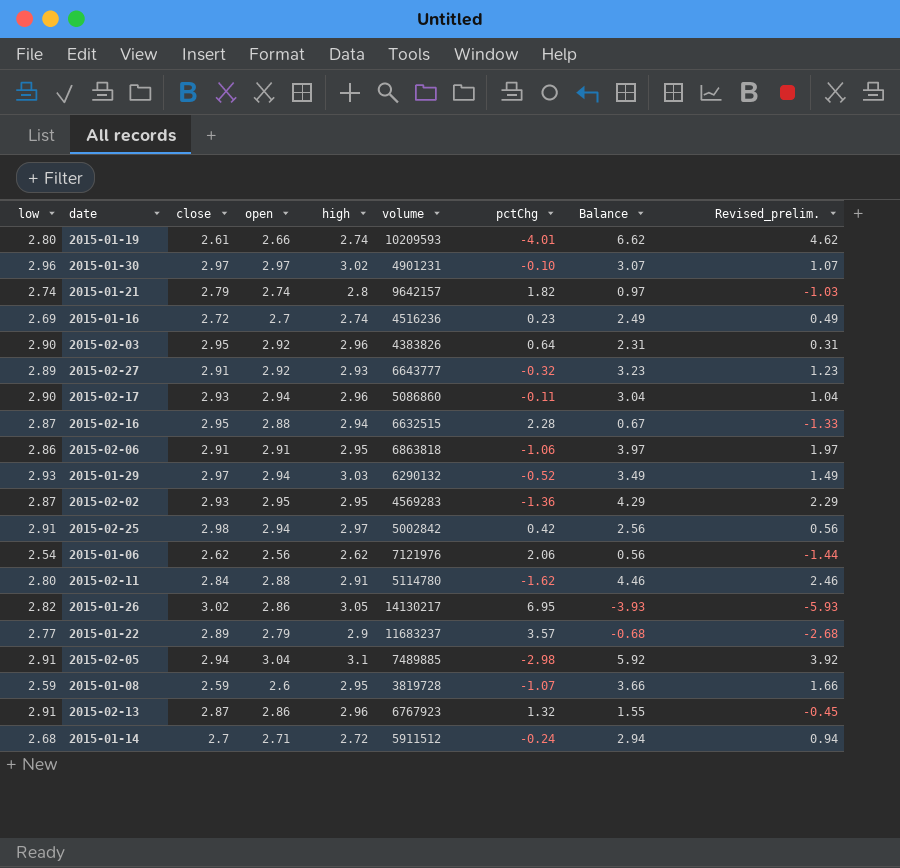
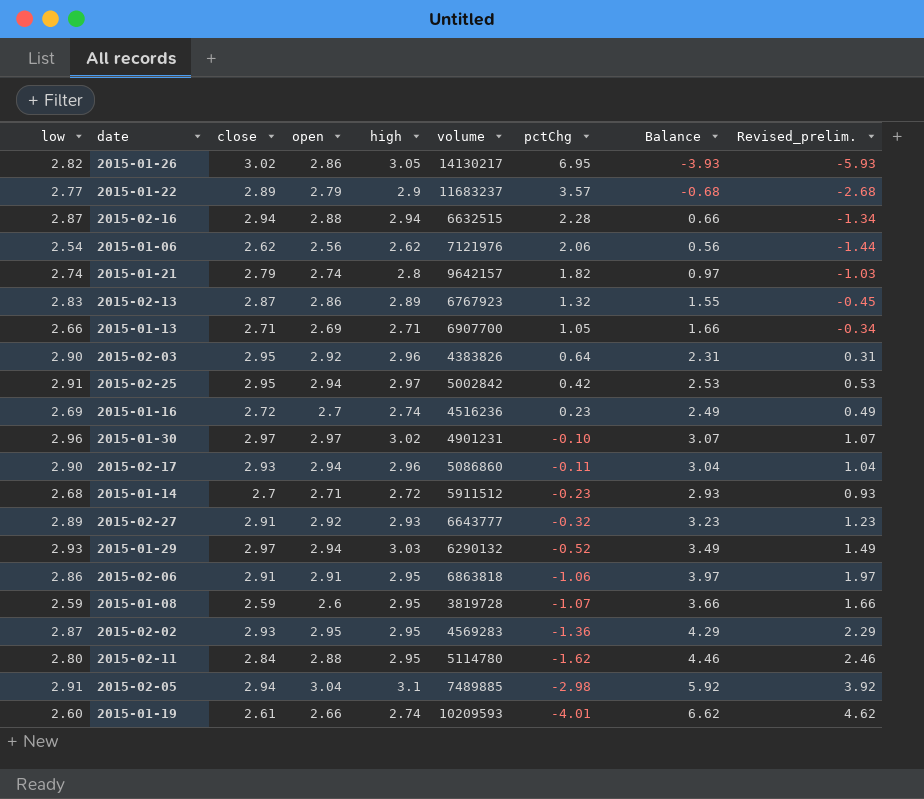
row order: none -> pctChg descending
2015-02-16 | close: 2.95 -> 2.94
2015-02-16 | Balance: 0.67 -> 0.66
2015-02-16 | Revised_prelim.: -1.33 -> -1.34
2015-02-13 | low: 2.91 -> 2.83
2015-02-13 | high: 2.96 -> 2.89
row 2015-01-13: none -> 2.66 | 2.71 | 2.69 | 2.71 | 6907700 | 1.05 | 1.66 | -0.34
2015-02-25 | close: 2.98 -> 2.95
2015-02-25 | Balance: 2.56 -> 2.53
2015-02-25 | Revised_prelim.: 0.56 -> 0.53
2015-01-14 | pctChg: -0.24 -> -0.23
2015-01-14 | Balance: 2.94 -> 2.93
2015-01-14 | Revised_prelim.: 0.94 -> 0.93
2015-02-11 | high: 2.91 -> 2.95
2015-01-19 | low: 2.80 -> 2.60

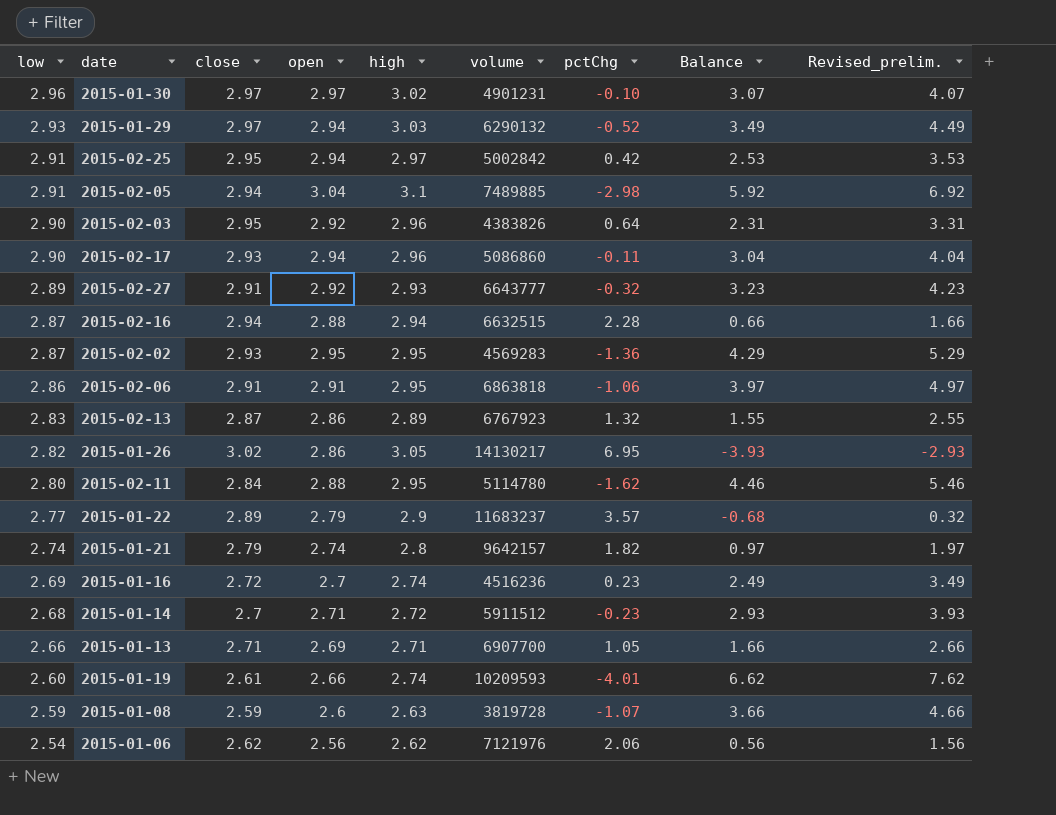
row order: pctChg descending -> low descending
column Revised_prelim. | formula: [Balance] - 2 -> [Balance] + 1
2015-01-08 | high: 2.95 -> 2.63

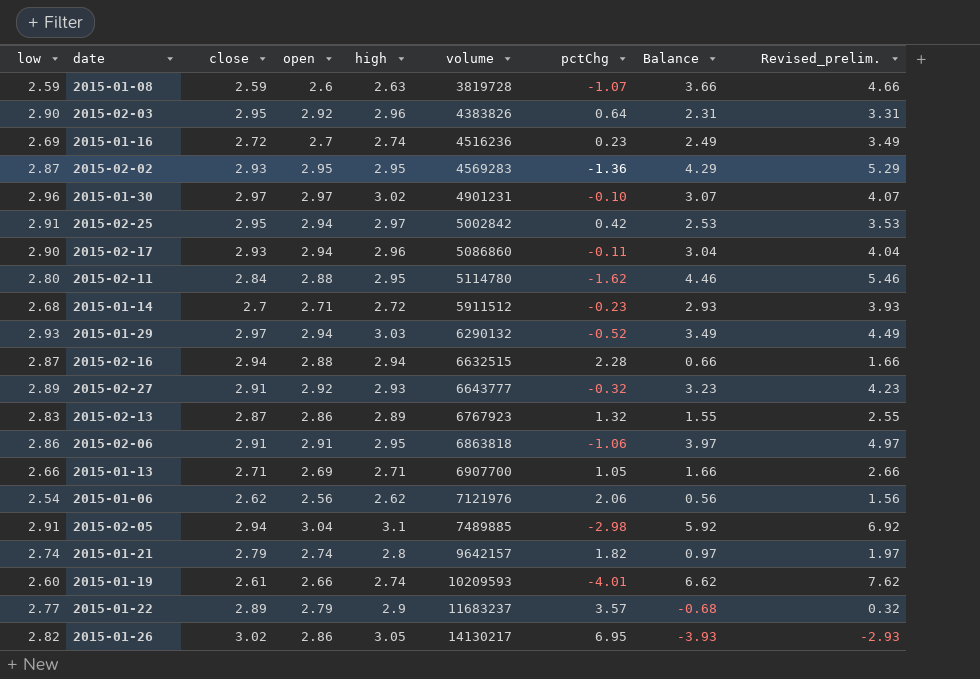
row order: low descending -> volume ascending

